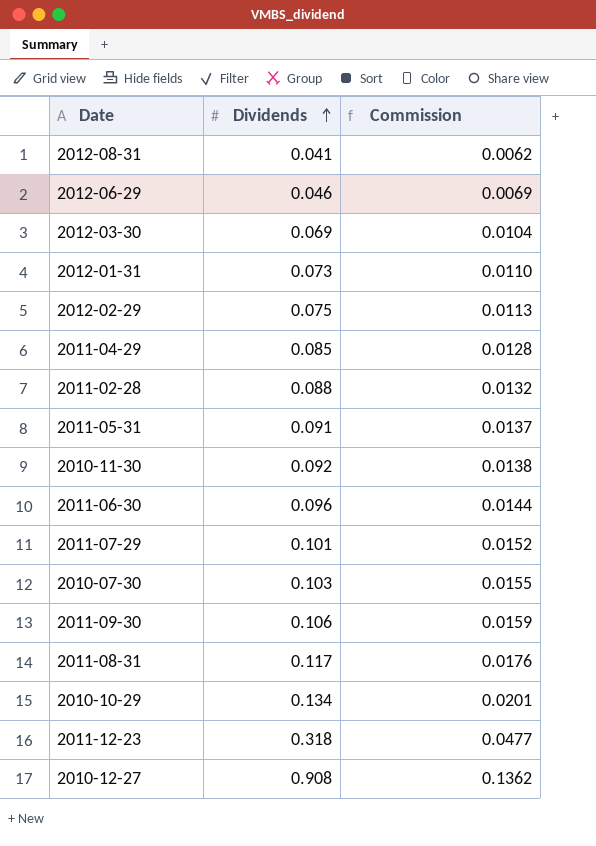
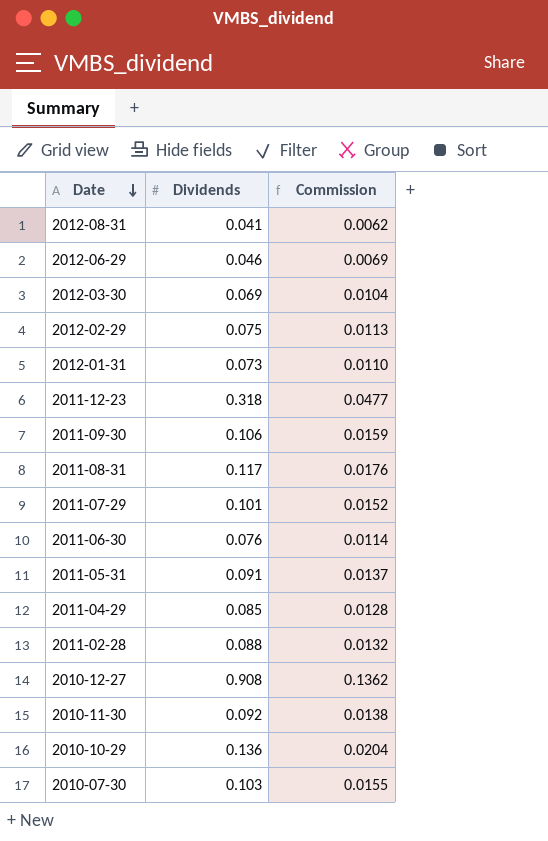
row order: Dividends ascending -> Date descending
2011-06-30 | Dividends: 0.096 -> 0.076
2011-06-30 | Commission: 0.0144 -> 0.0114
2010-10-29 | Dividends: 0.134 -> 0.136
2010-10-29 | Commission: 0.0201 -> 0.0204

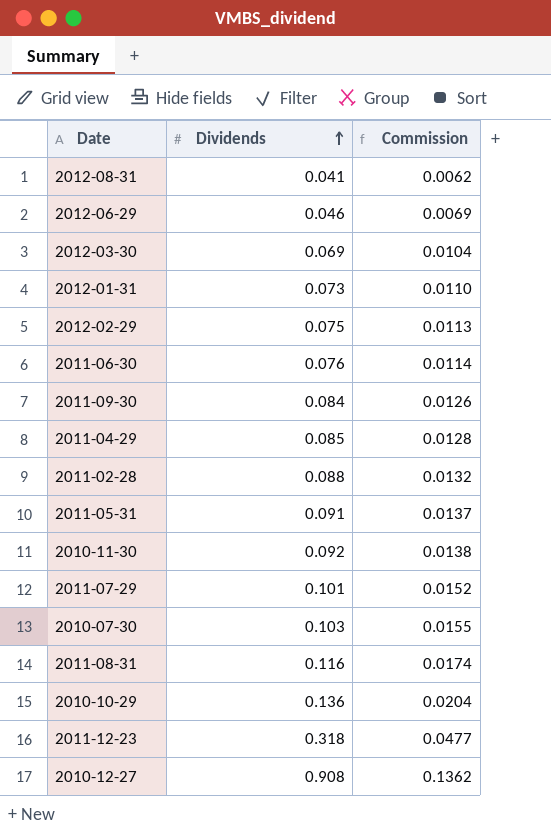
row order: Date descending -> Dividends ascending
2011-09-30 | Dividends: 0.106 -> 0.084
2011-09-30 | Commission: 0.0159 -> 0.0126
2011-08-31 | Dividends: 0.117 -> 0.116
2011-08-31 | Commission: 0.0176 -> 0.0174

